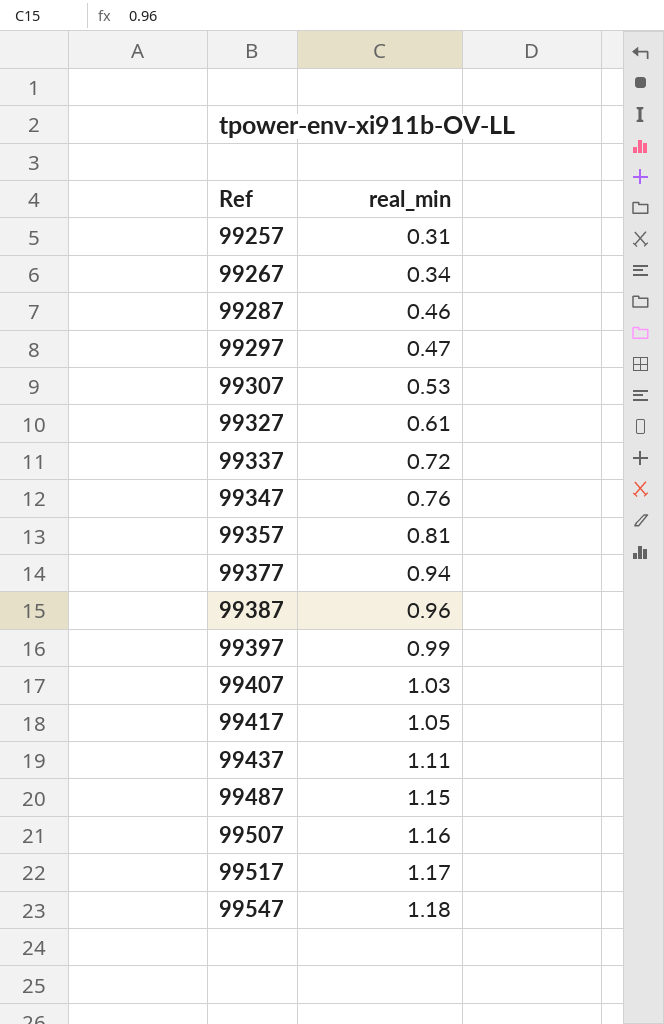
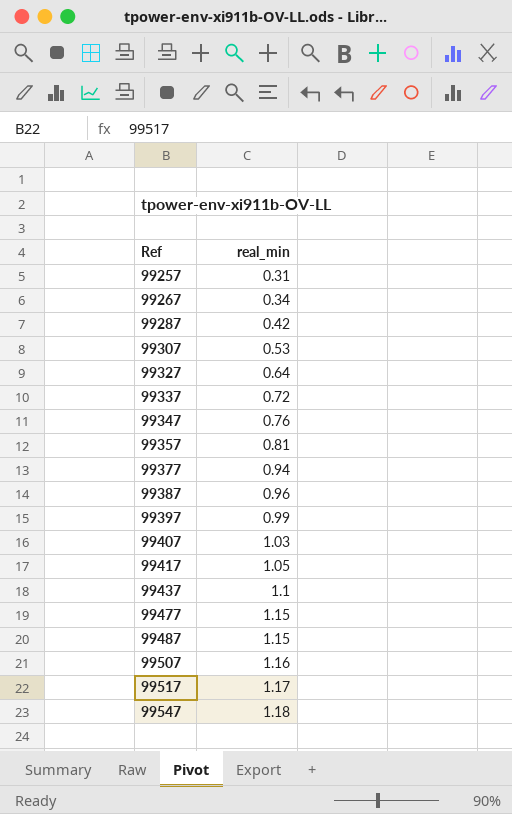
row 99297: 0.47 -> none
99287 | real_min: 0.46 -> 0.42
99327 | real_min: 0.61 -> 0.64
99437 | real_min: 1.11 -> 1.1
row 99477: none -> 1.15

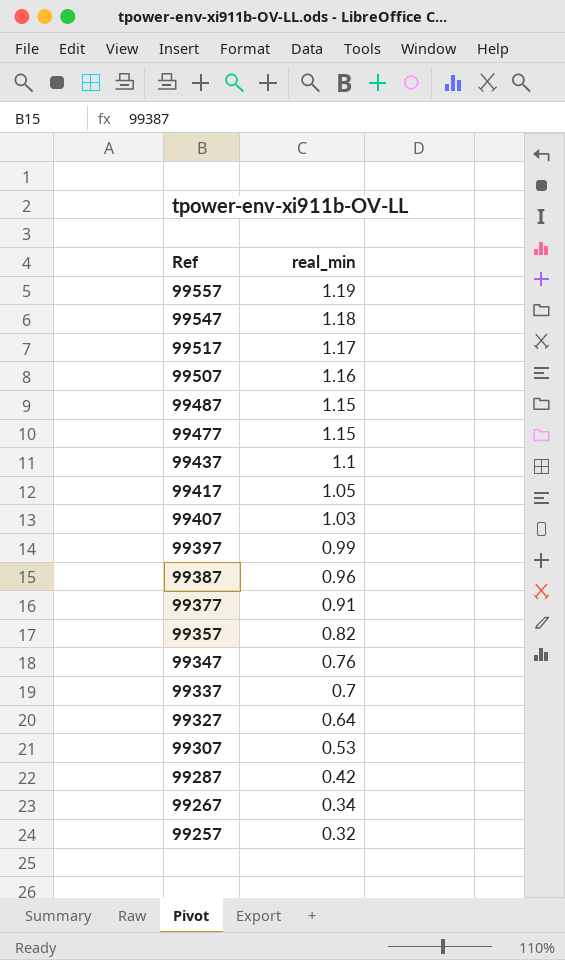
row order: Ref ascending -> Ref descending
row 99557: none -> 1.19
99377 | real_min: 0.94 -> 0.91
99357 | real_min: 0.81 -> 0.82
99337 | real_min: 0.72 -> 0.7
99257 | real_min: 0.31 -> 0.32

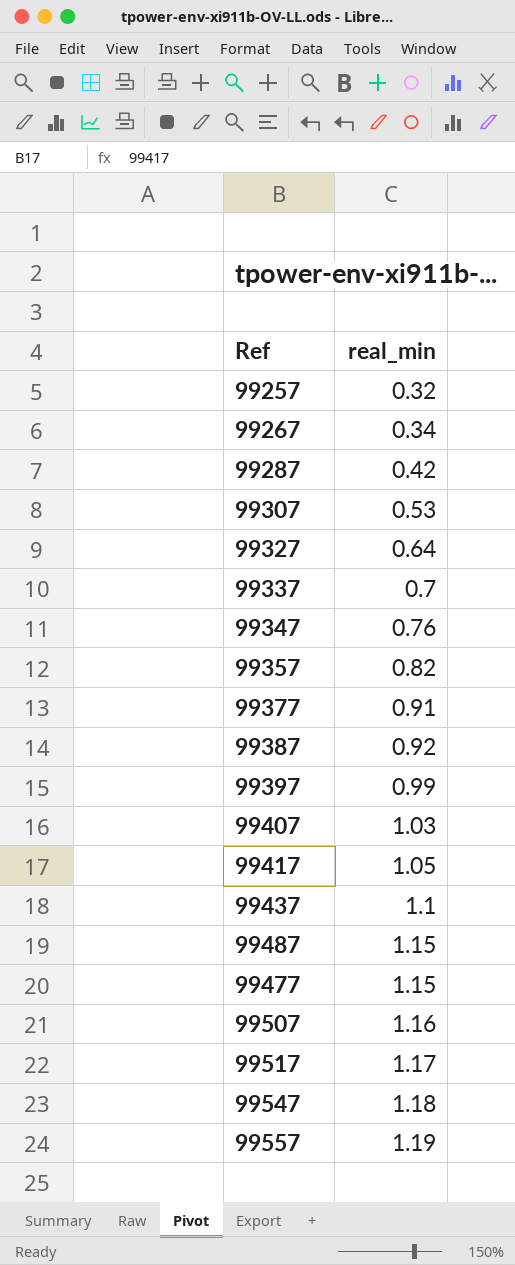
row order: Ref descending -> real_min ascending
99387 | real_min: 0.96 -> 0.92

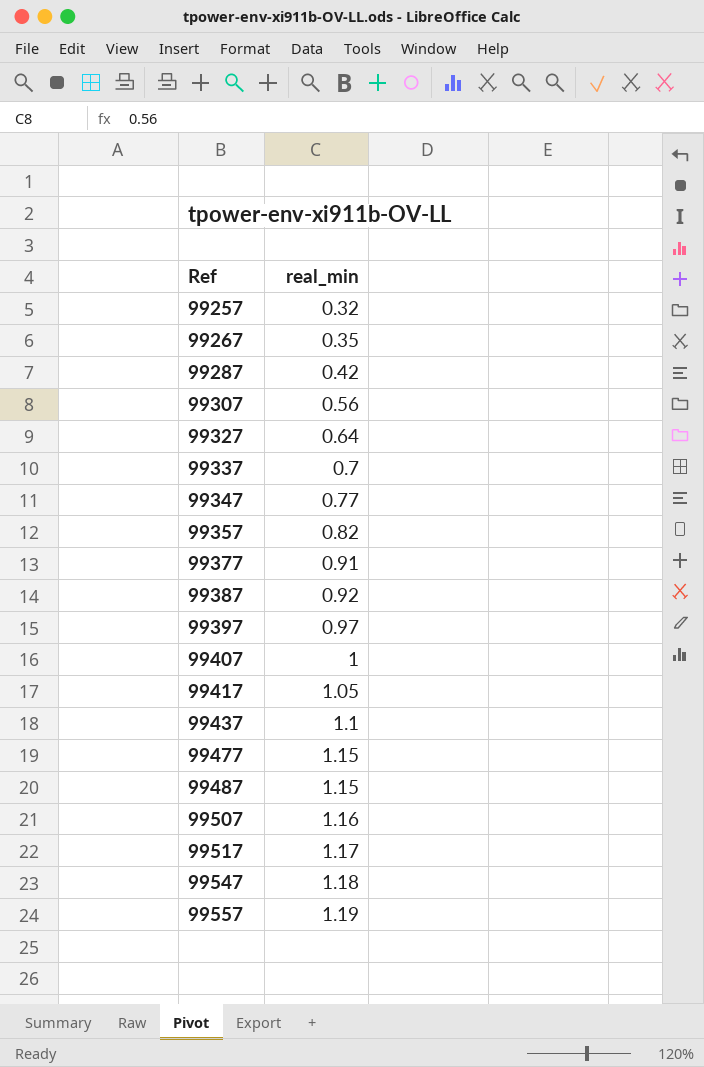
row order: real_min ascending -> Ref ascending
99267 | real_min: 0.34 -> 0.35
99307 | real_min: 0.53 -> 0.56
99347 | real_min: 0.76 -> 0.77
99397 | real_min: 0.99 -> 0.97
99407 | real_min: 1.03 -> 1

